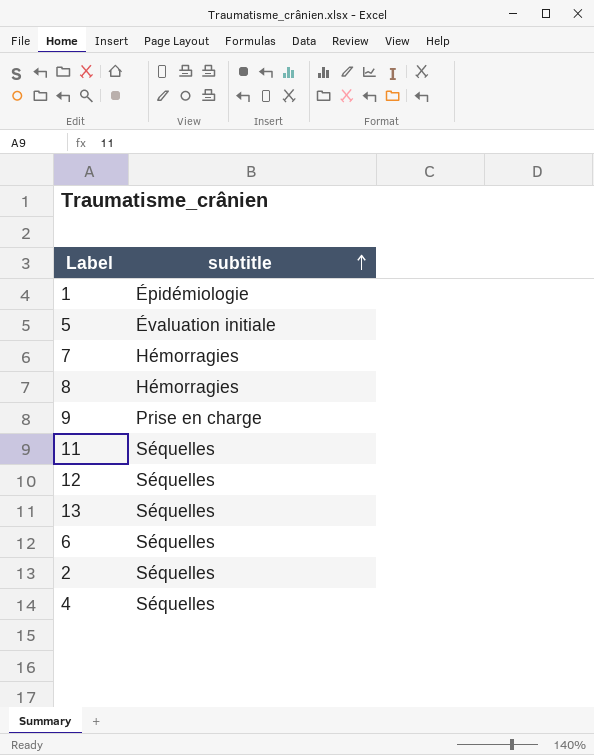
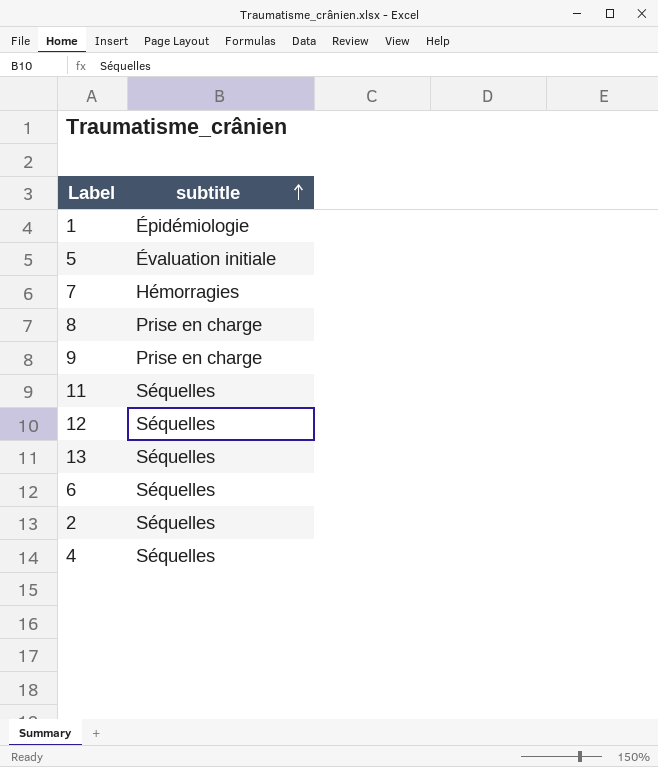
8 | subtitle: Hémorragies -> Prise en charge

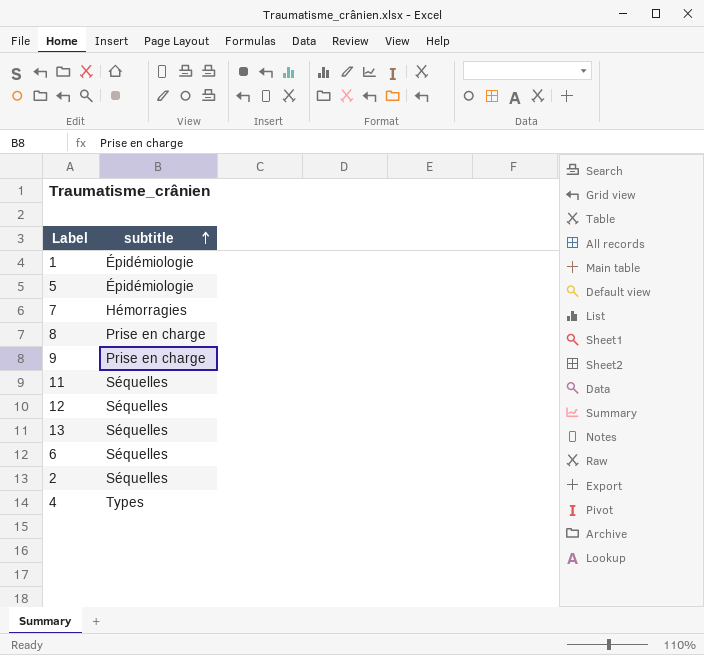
5 | subtitle: Évaluation initiale -> Épidémiologie
4 | subtitle: Séquelles -> Types

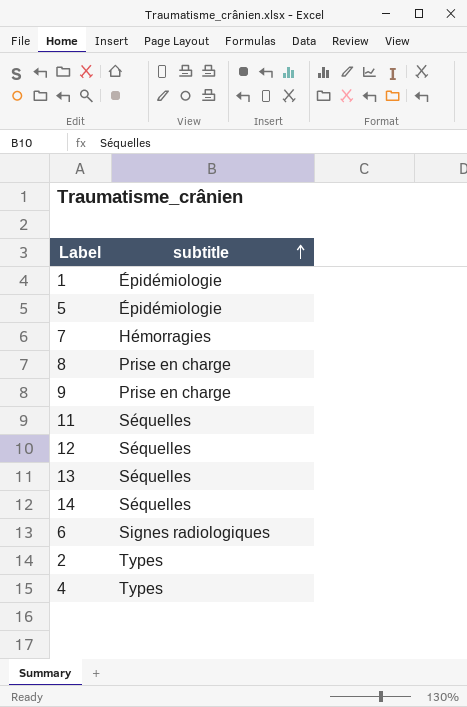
row 14: none -> Séquelles
6 | subtitle: Séquelles -> Signes radiologiques
2 | subtitle: Séquelles -> Types

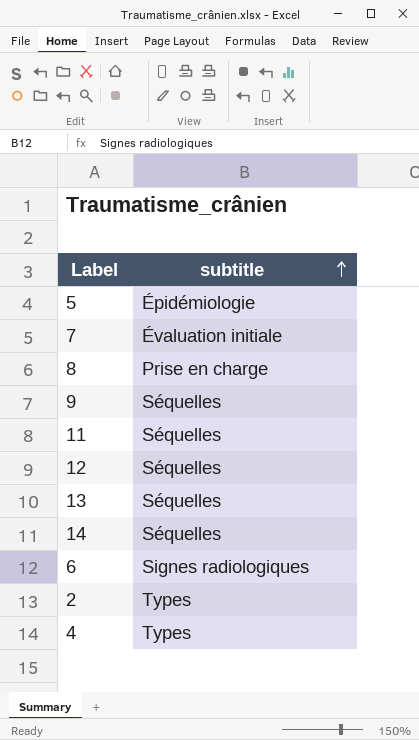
row 1: Épidémiologie -> none
7 | subtitle: Hémorragies -> Évaluation initiale
9 | subtitle: Prise en charge -> Séquelles

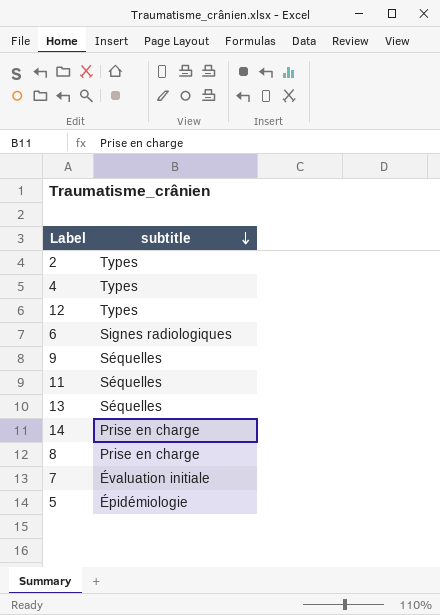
row order: subtitle ascending -> subtitle descending
12 | subtitle: Séquelles -> Types
14 | subtitle: Séquelles -> Prise en charge

